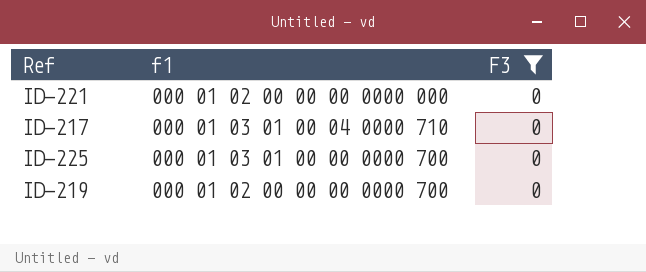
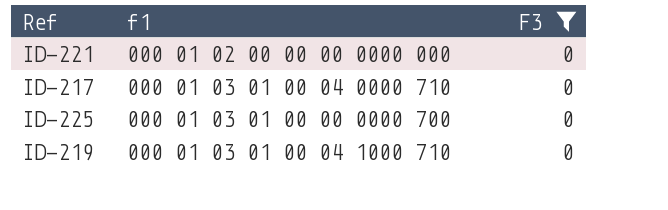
ID-219 | f1: 000 01 02 00 00 00 0000 700 -> 000 01 03 01 00 04 1000 710

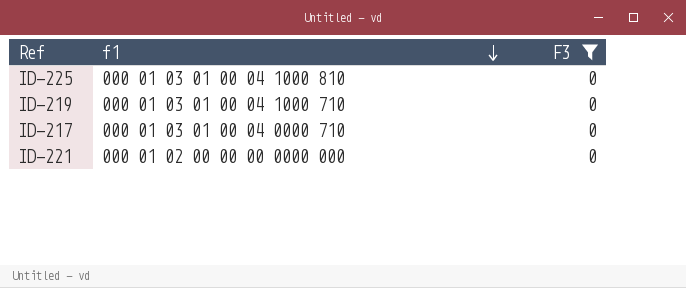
row order: none -> f1 descending
ID-225 | f1: 000 01 03 01 00 00 0000 700 -> 000 01 03 01 00 04 1000 810

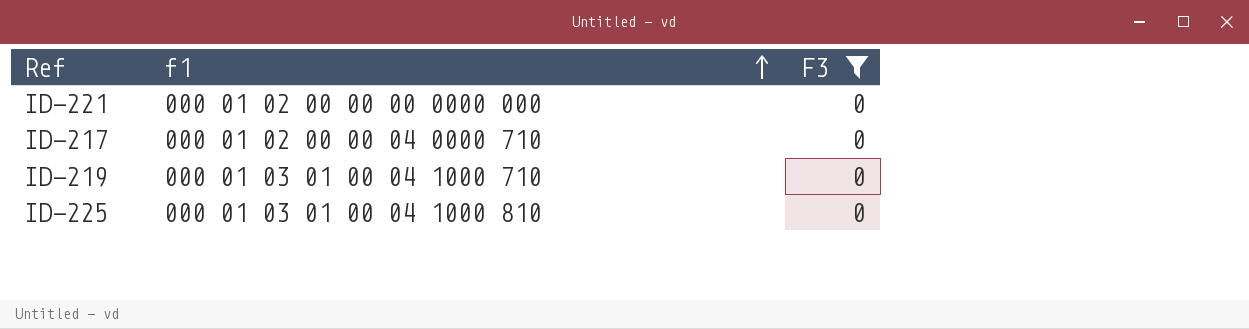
row order: f1 descending -> f1 ascending
ID-217 | f1: 000 01 03 01 00 04 0000 710 -> 000 01 02 00 00 04 0000 710

